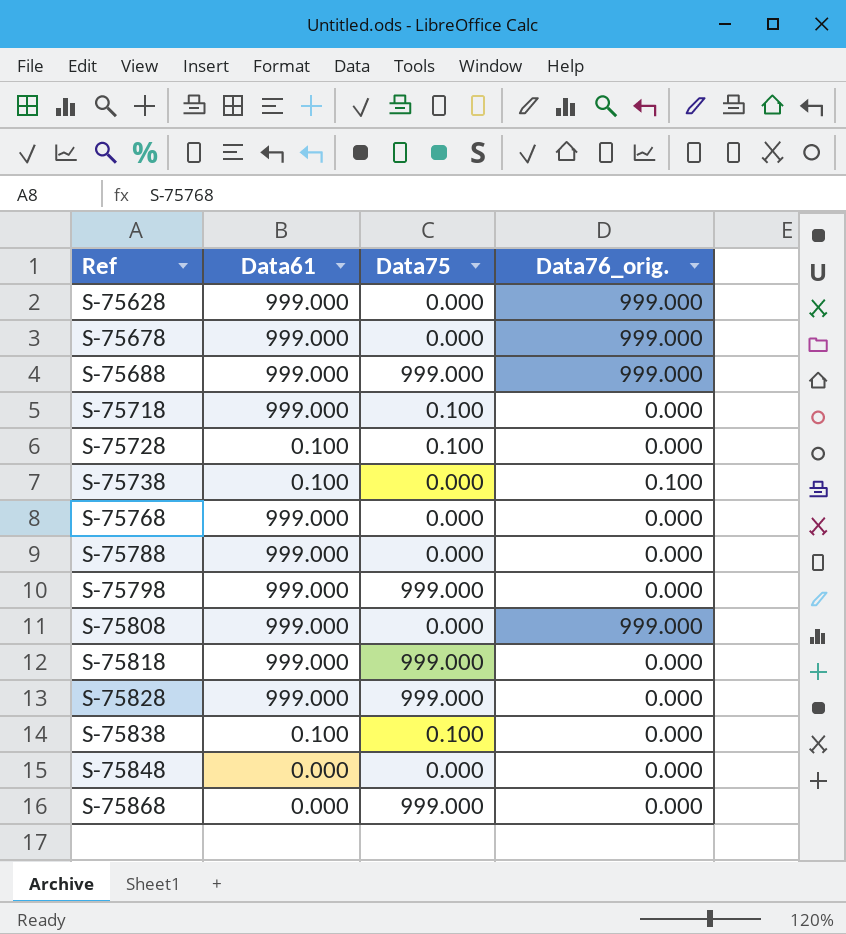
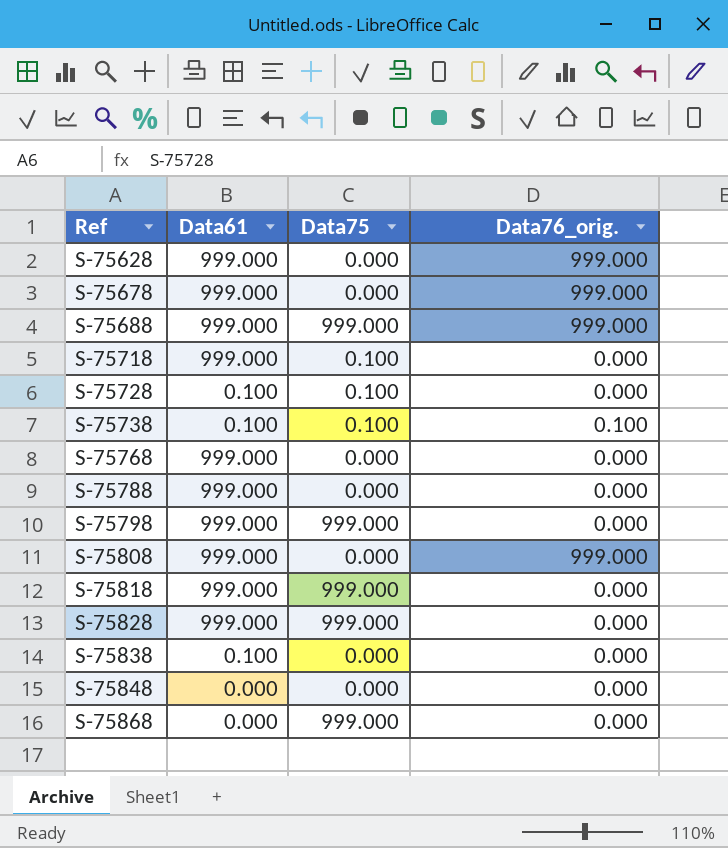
S-75738 | Data75: 0.000 -> 0.100
S-75838 | Data75: 0.100 -> 0.000

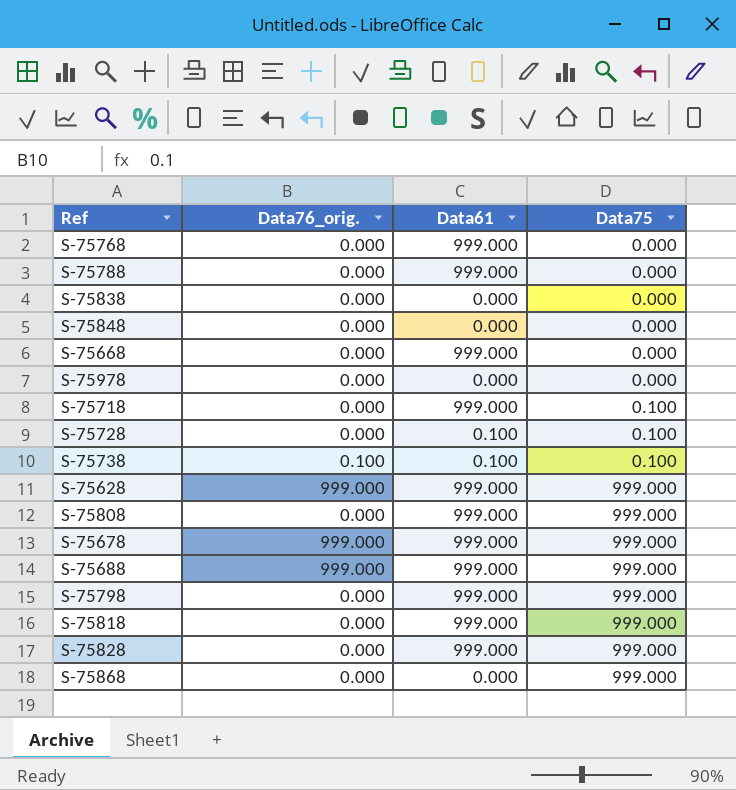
row order: Ref ascending -> Data75 ascending
column Data76_orig. | position: 4 -> 2
S-75838 | Data61: 0.100 -> 0.000
row S-75668: none -> 0.000 | 999.000 | 0.000
row S-75978: none -> 0.000 | 0.000 | 0.000
S-75628 | Data75: 0.000 -> 999.000
S-75808 | Data76_orig.: 999.000 -> 0.000
S-75808 | Data75: 0.000 -> 999.000
S-75678 | Data75: 0.000 -> 999.000

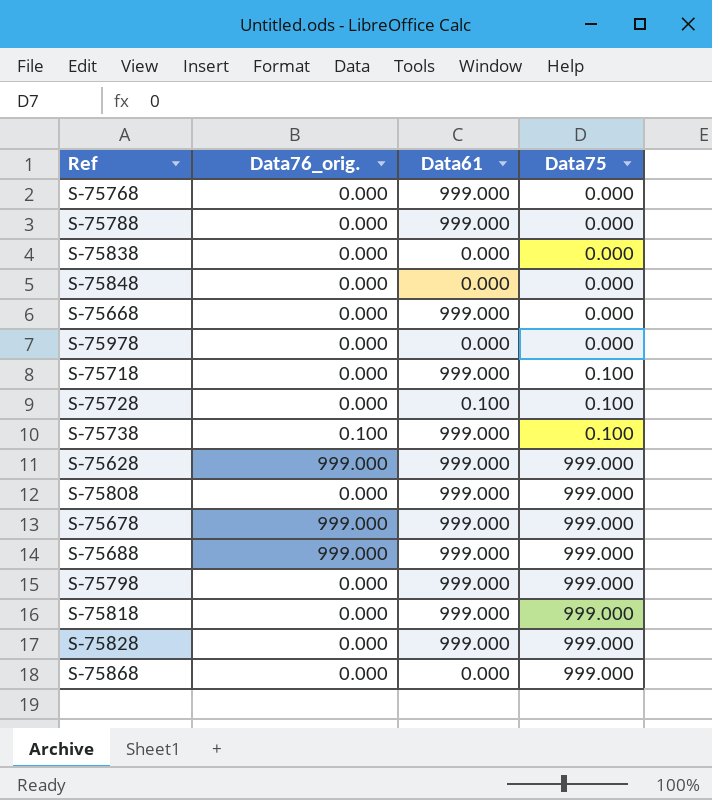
S-75738 | Data61: 0.100 -> 999.000

